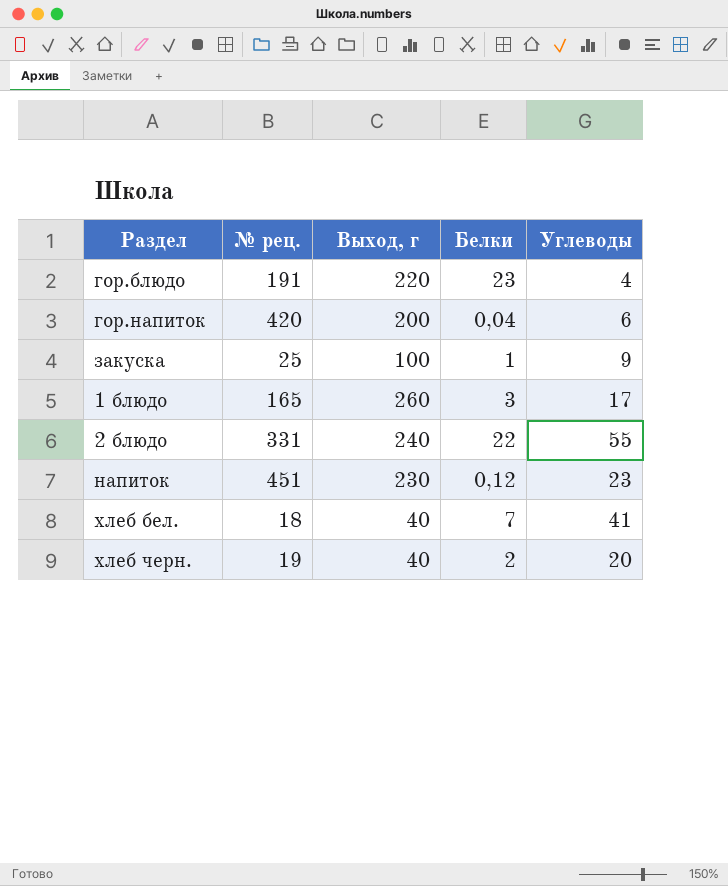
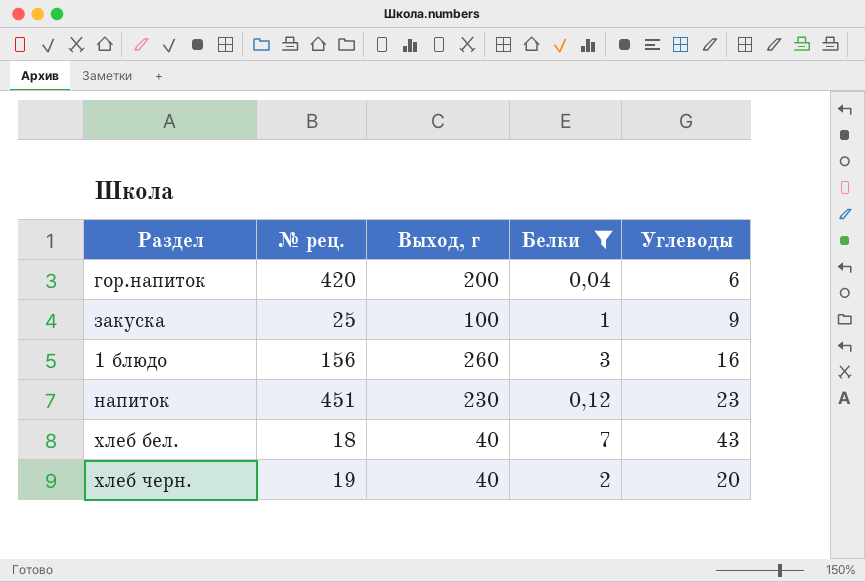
filter: none -> Белки <= 7
1 блюдо | № рец.: 165 -> 156
1 блюдо | Углеводы: 17 -> 16
хлеб бел. | Углеводы: 41 -> 43

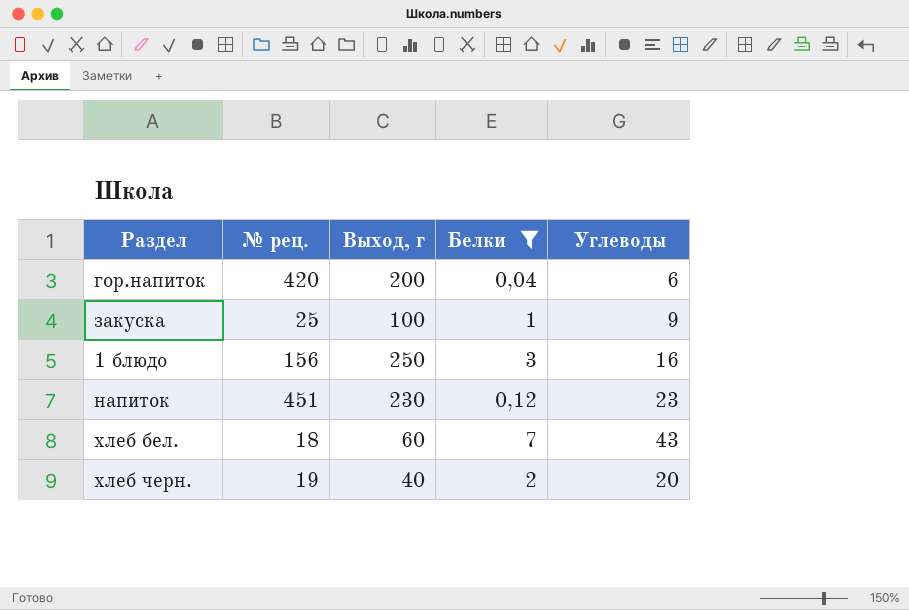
1 блюдо | Выход, г: 260 -> 250
хлеб бел. | Выход, г: 40 -> 60

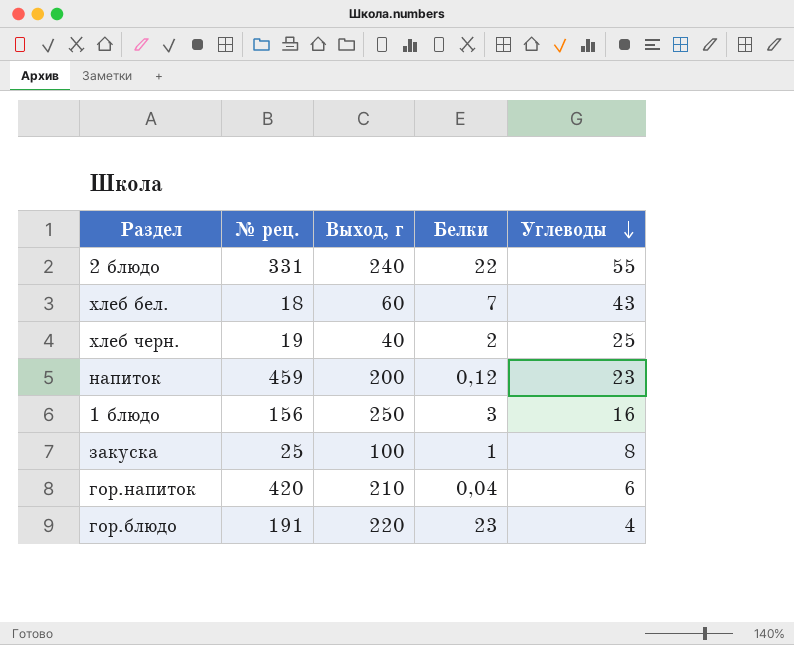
filter: Белки <= 7 -> none
row order: none -> Углеводы descending
хлеб черн. | Углеводы: 20 -> 25
напиток | № рец.: 451 -> 459
напиток | Выход, г: 230 -> 200
закуска | Углеводы: 9 -> 8
гор.напиток | Выход, г: 200 -> 210

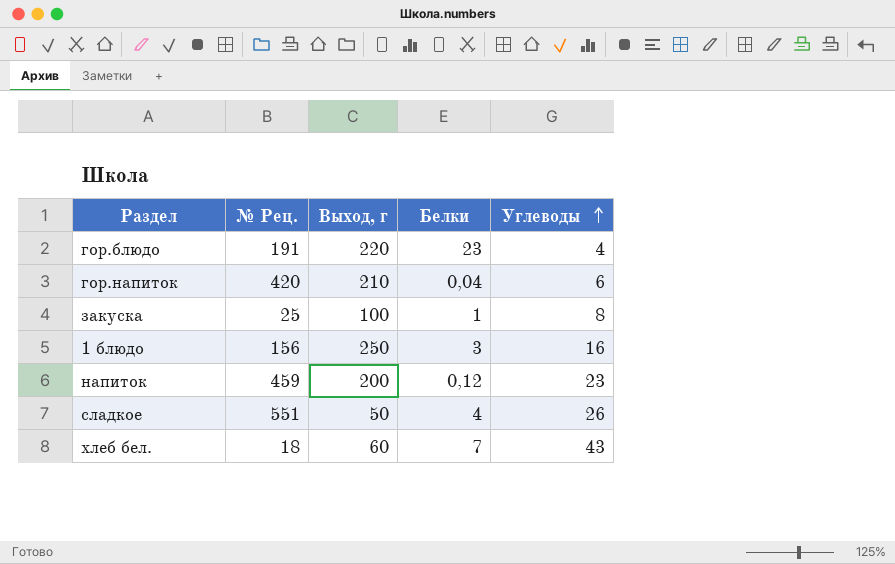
row order: Углеводы descending -> Углеводы ascending
column name: № рец. -> № Рец.
row 2 блюдо: 331 | 240 | 22 | 55 -> none
row хлеб черн.: 19 | 40 | 2 | 25 -> none
row сладкое: none -> 551 | 50 | 4 | 26

